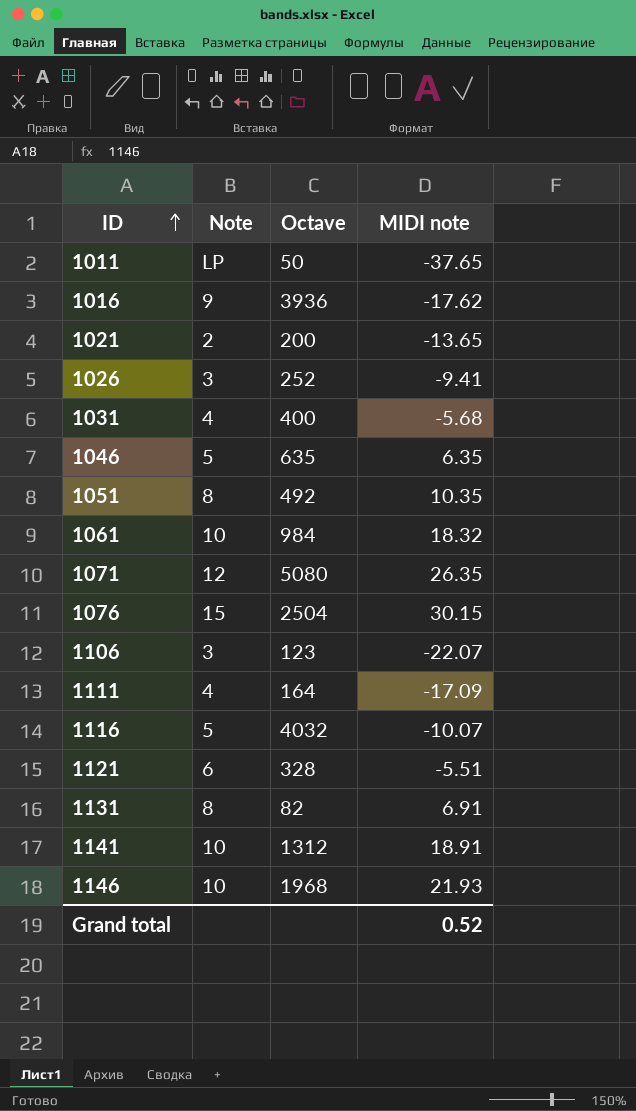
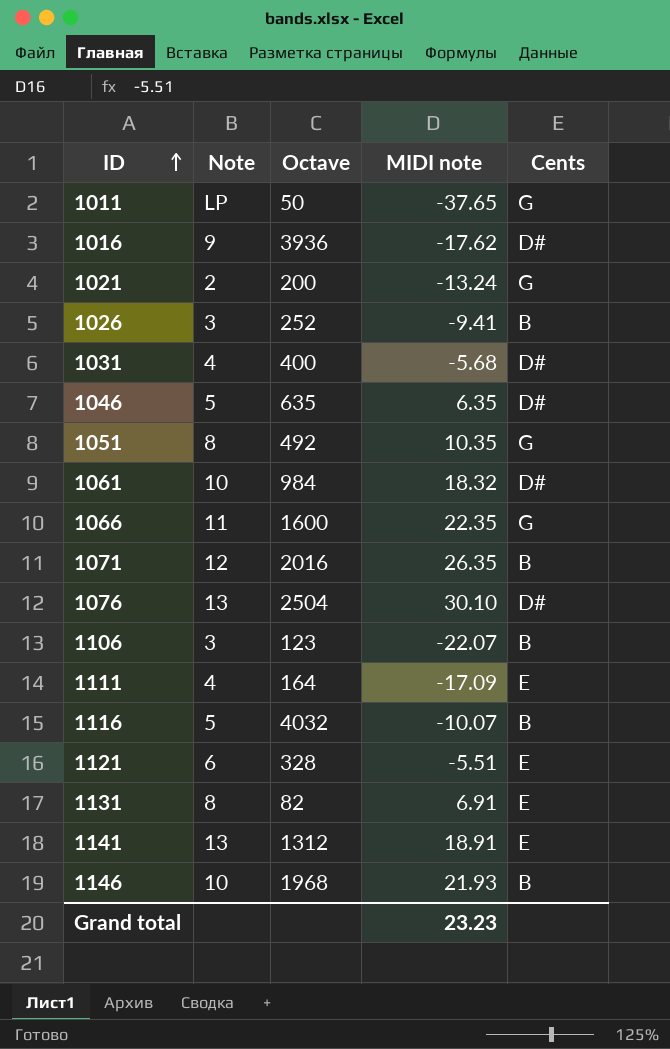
column Cents | position: none -> 5
1021 | MIDI note: -13.65 -> -13.24
row 1066: none -> 11 | 1600 | 22.35 | G
1071 | Octave: 5080 -> 2016
1076 | Note: 15 -> 13
1076 | MIDI note: 30.15 -> 30.10
1141 | Note: 10 -> 13
Grand total | MIDI note: 0.52 -> 23.23

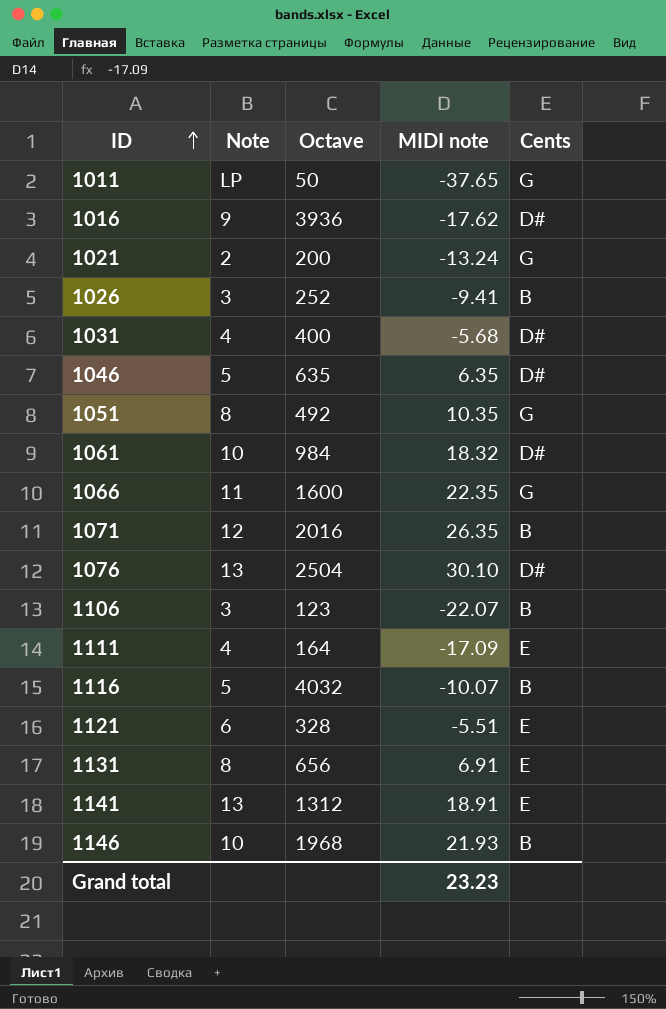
1131 | Octave: 82 -> 656

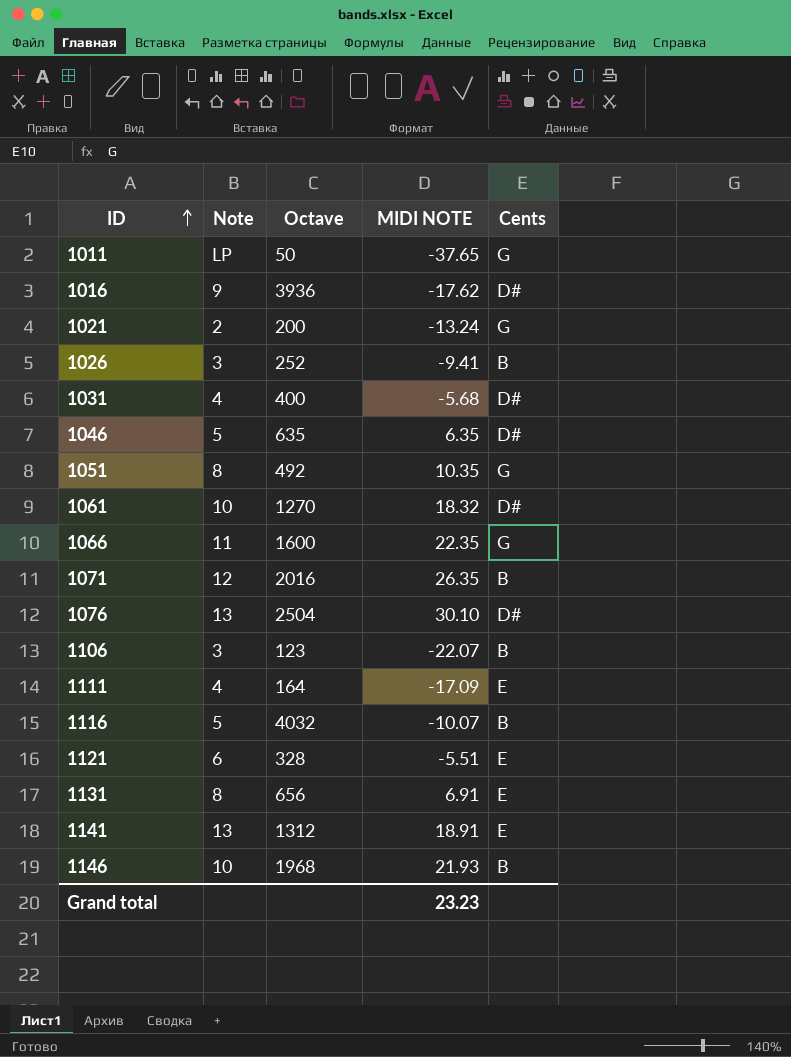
column name: MIDI note -> MIDI NOTE
1061 | Octave: 984 -> 1270

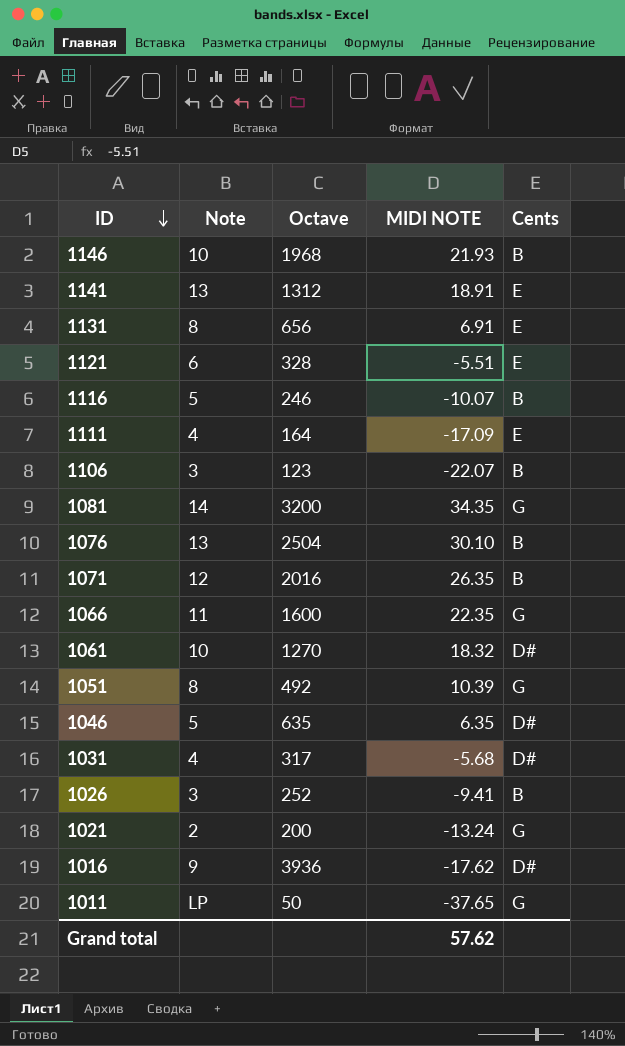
row order: ID ascending -> ID descending
1116 | Octave: 4032 -> 246
row 1081: none -> 14 | 3200 | 34.35 | G
1076 | Cents: D# -> B
1051 | MIDI NOTE: 10.35 -> 10.39
1031 | Octave: 400 -> 317
Grand total | MIDI NOTE: 23.23 -> 57.62

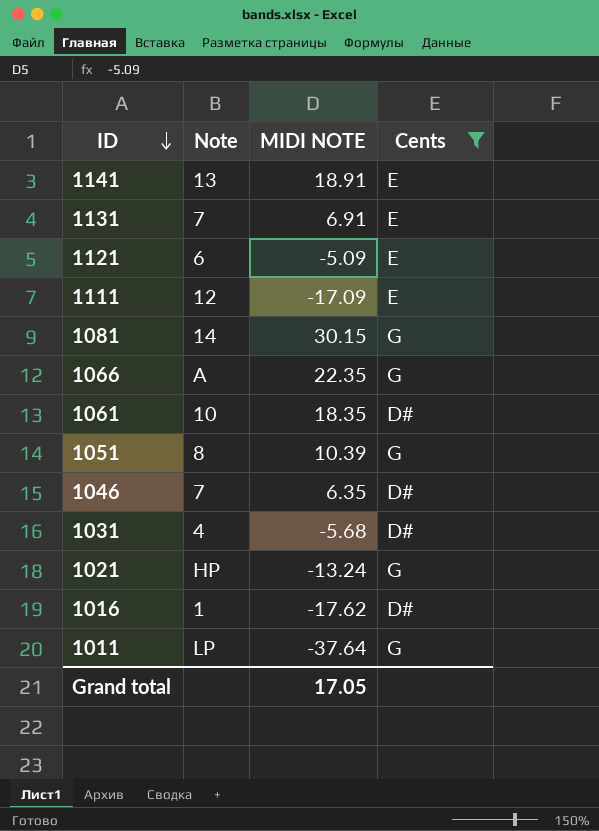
filter: none -> Cents != B
column Octave | position: 3 -> none
1131 | Note: 8 -> 7
1121 | MIDI NOTE: -5.51 -> -5.09
1111 | Note: 4 -> 12
1081 | MIDI NOTE: 34.35 -> 30.15
1066 | Note: 11 -> A
1061 | MIDI NOTE: 18.32 -> 18.35
1046 | Note: 5 -> 7
1021 | Note: 2 -> HP
1016 | Note: 9 -> 1
1011 | MIDI NOTE: -37.65 -> -37.64
Grand total | MIDI NOTE: 57.62 -> 17.05

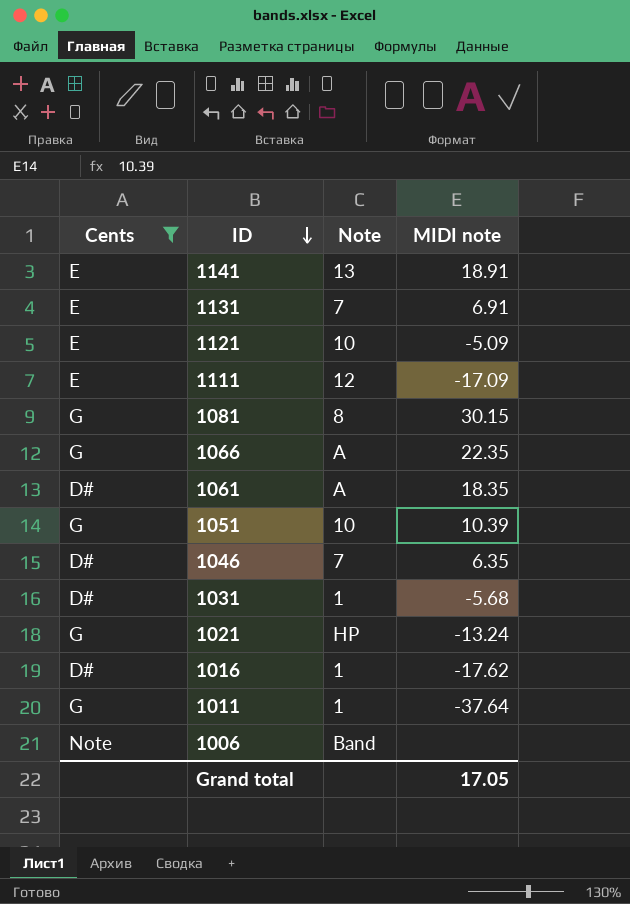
column Cents | position: 4 -> 1
column name: MIDI NOTE -> MIDI note
1121 | Note: 6 -> 10
1081 | Note: 14 -> 8
1061 | Note: 10 -> A
1051 | Note: 8 -> 10
1031 | Note: 4 -> 1
1011 | Note: LP -> 1
row 1006: none -> Note | Band | none

